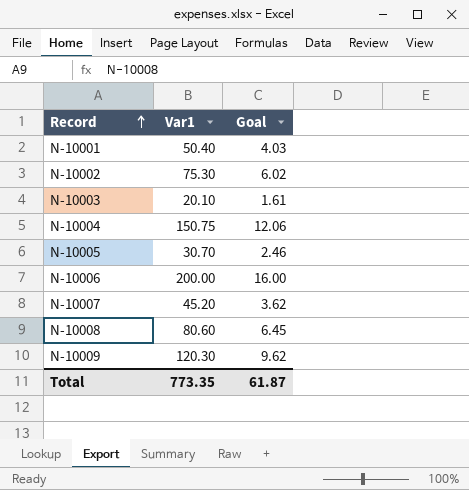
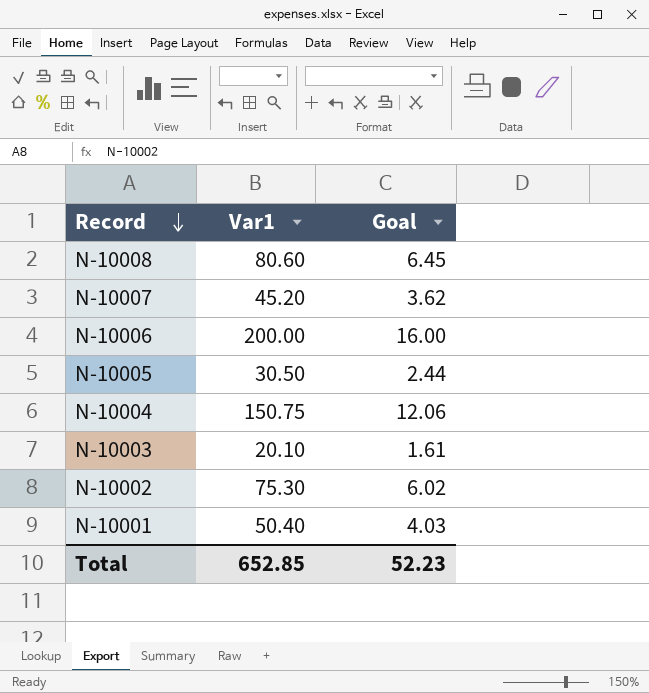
row order: Record ascending -> Record descending
row N-10009: 120.30 | 9.62 -> none
N-10005 | Var1: 30.70 -> 30.50
N-10005 | Goal: 2.46 -> 2.44
Total | Var1: 773.35 -> 652.85
Total | Goal: 61.87 -> 52.23

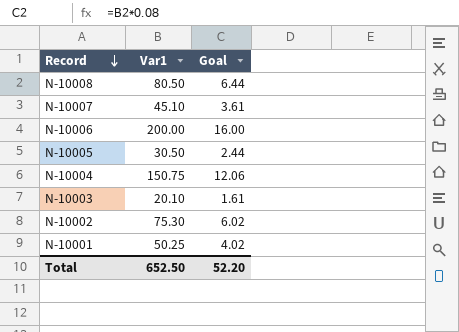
N-10008 | Var1: 80.60 -> 80.50
N-10008 | Goal: 6.45 -> 6.44
N-10007 | Var1: 45.20 -> 45.10
N-10007 | Goal: 3.62 -> 3.61
N-10001 | Var1: 50.40 -> 50.25
N-10001 | Goal: 4.03 -> 4.02
Total | Var1: 652.85 -> 652.50
Total | Goal: 52.23 -> 52.20

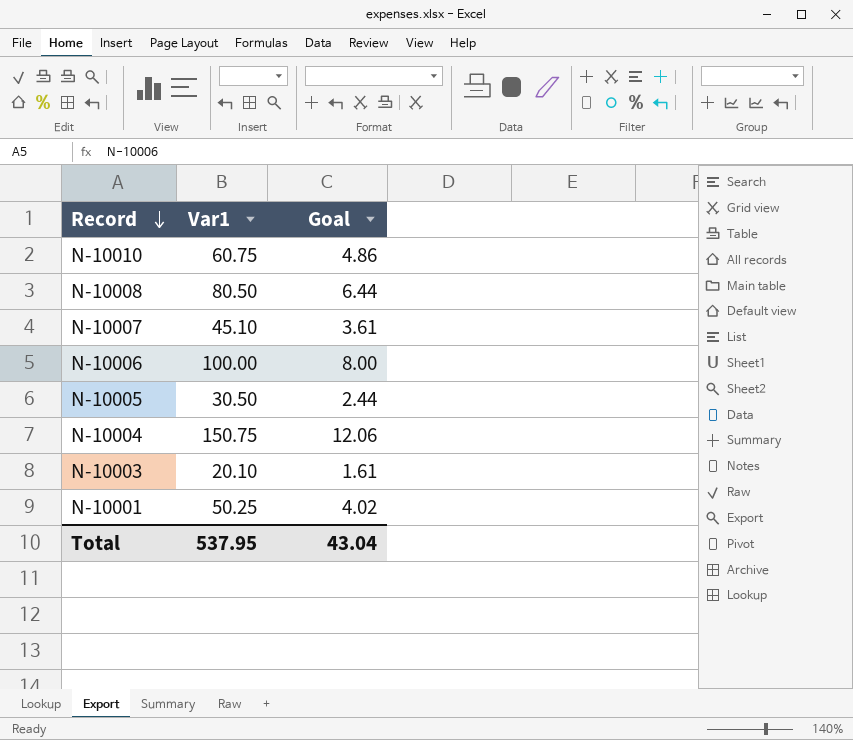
row N-10002: 75.30 | 6.02 -> none
row N-10010: none -> 60.75 | 4.86
N-10006 | Var1: 200.00 -> 100.00
N-10006 | Goal: 16.00 -> 8.00
Total | Var1: 652.50 -> 537.95
Total | Goal: 52.20 -> 43.04

